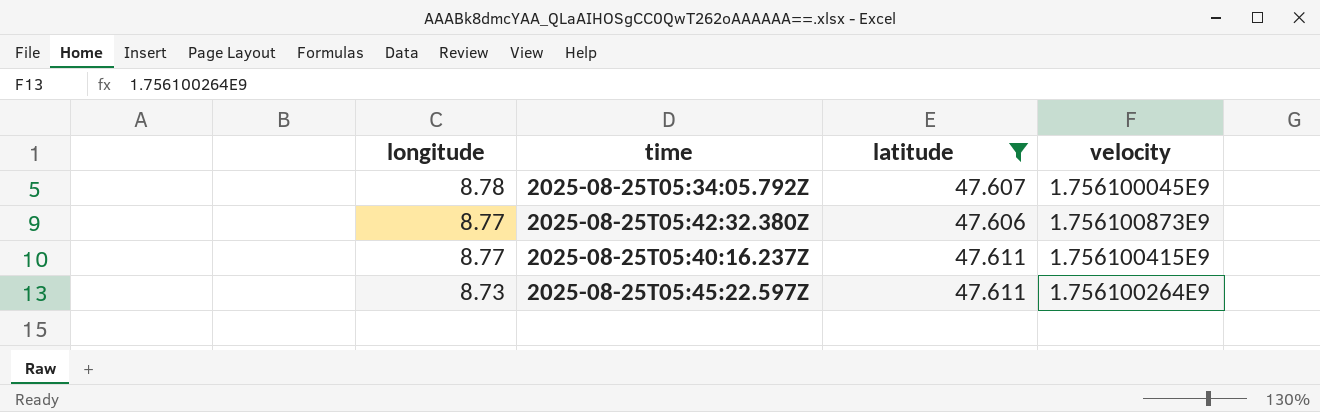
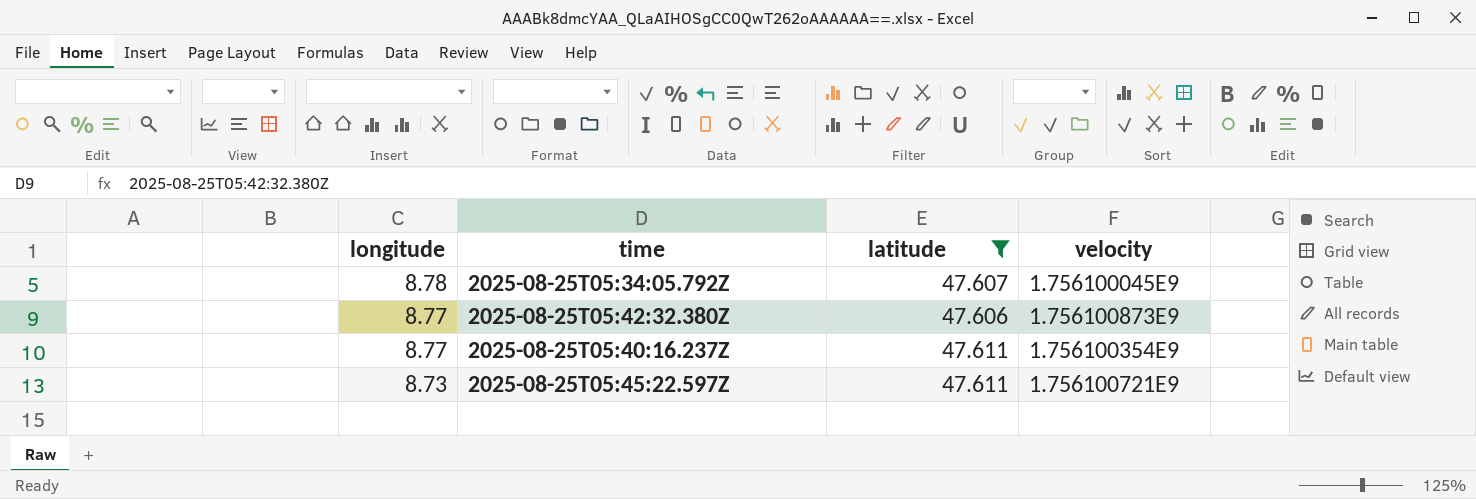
2025-08-25T05:40:16.237Z | velocity: 1.756100415E9 -> 1.756100354E9
2025-08-25T05:45:22.597Z | velocity: 1.756100264E9 -> 1.756100721E9

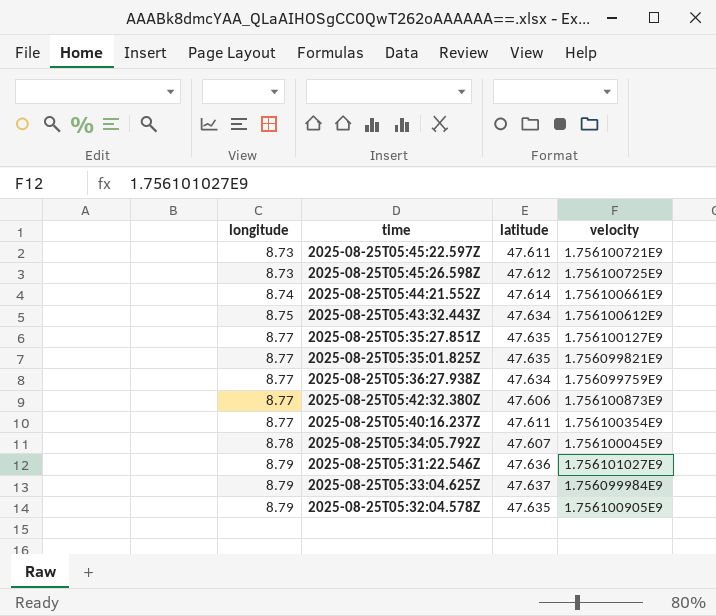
filter: latitude <= 47.611 -> none
row order: longitude descending -> longitude ascending

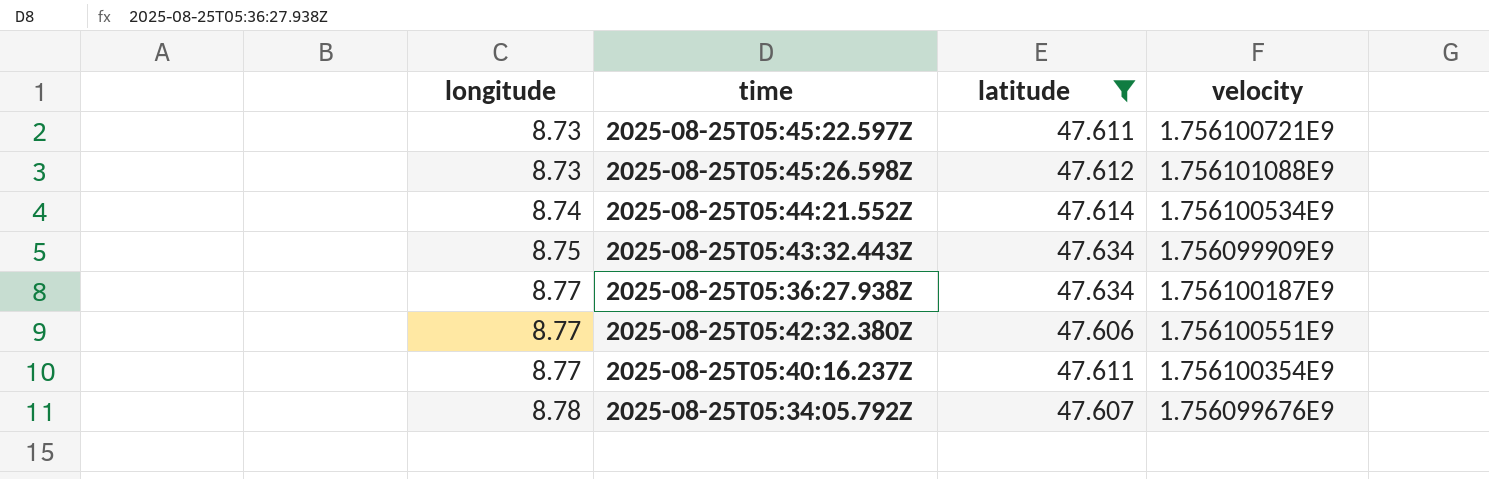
filter: none -> latitude <= 47.634
2025-08-25T05:45:26.598Z | velocity: 1.756100725E9 -> 1.756101088E9
2025-08-25T05:44:21.552Z | velocity: 1.756100661E9 -> 1.756100534E9
2025-08-25T05:43:32.443Z | velocity: 1.756100612E9 -> 1.756099909E9
2025-08-25T05:36:27.938Z | velocity: 1.756099759E9 -> 1.756100187E9
2025-08-25T05:42:32.380Z | velocity: 1.756100873E9 -> 1.756100551E9
2025-08-25T05:34:05.792Z | velocity: 1.756100045E9 -> 1.756099676E9

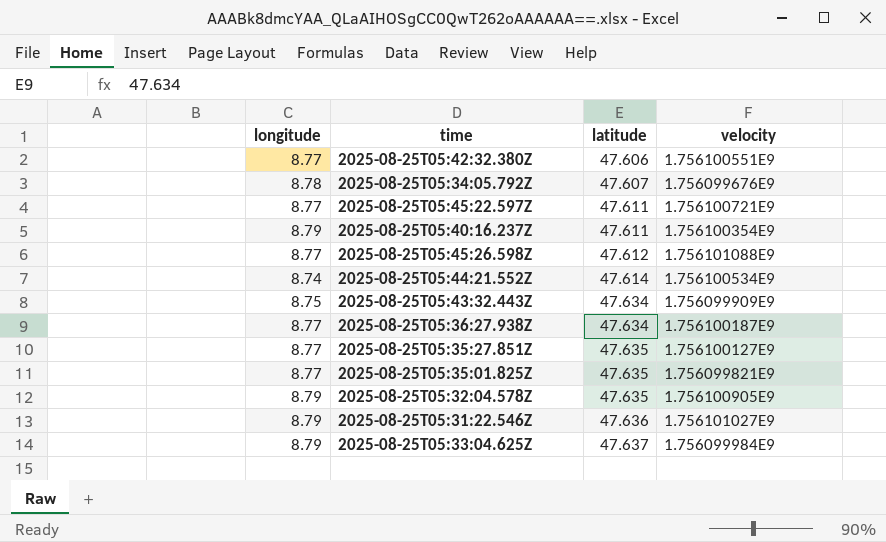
filter: latitude <= 47.634 -> none
row order: longitude ascending -> latitude ascending
2025-08-25T05:45:22.597Z | longitude: 8.73 -> 8.77
2025-08-25T05:40:16.237Z | longitude: 8.77 -> 8.79
2025-08-25T05:45:26.598Z | longitude: 8.73 -> 8.77

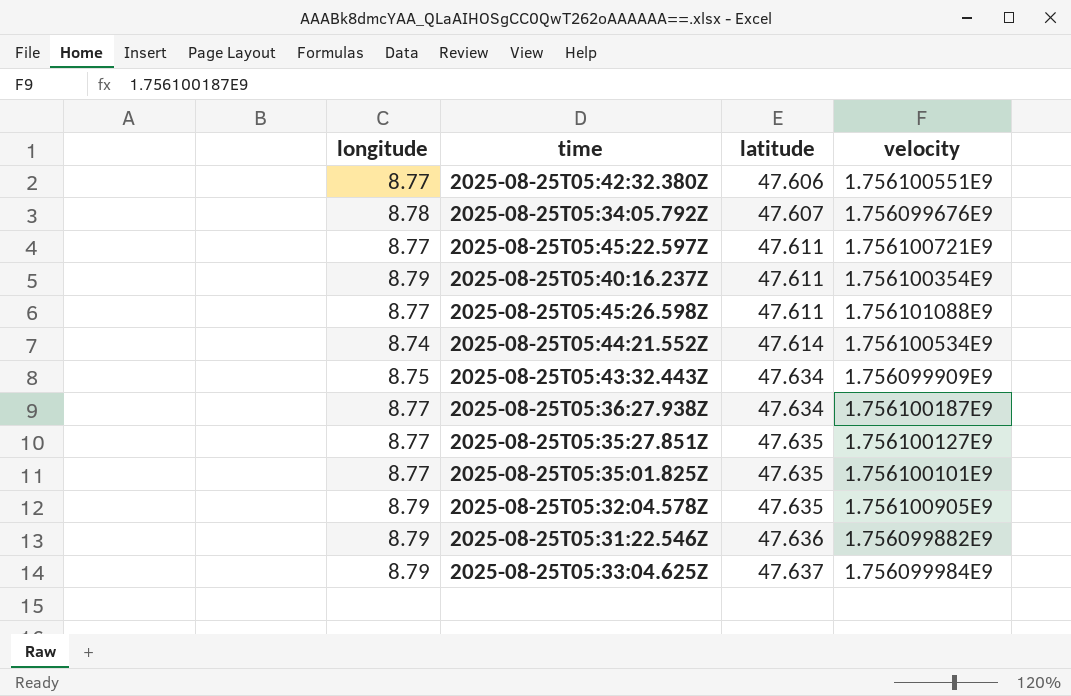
2025-08-25T05:45:26.598Z | latitude: 47.612 -> 47.611
2025-08-25T05:35:01.825Z | velocity: 1.756099821E9 -> 1.756100101E9
2025-08-25T05:31:22.546Z | velocity: 1.756101027E9 -> 1.756099882E9

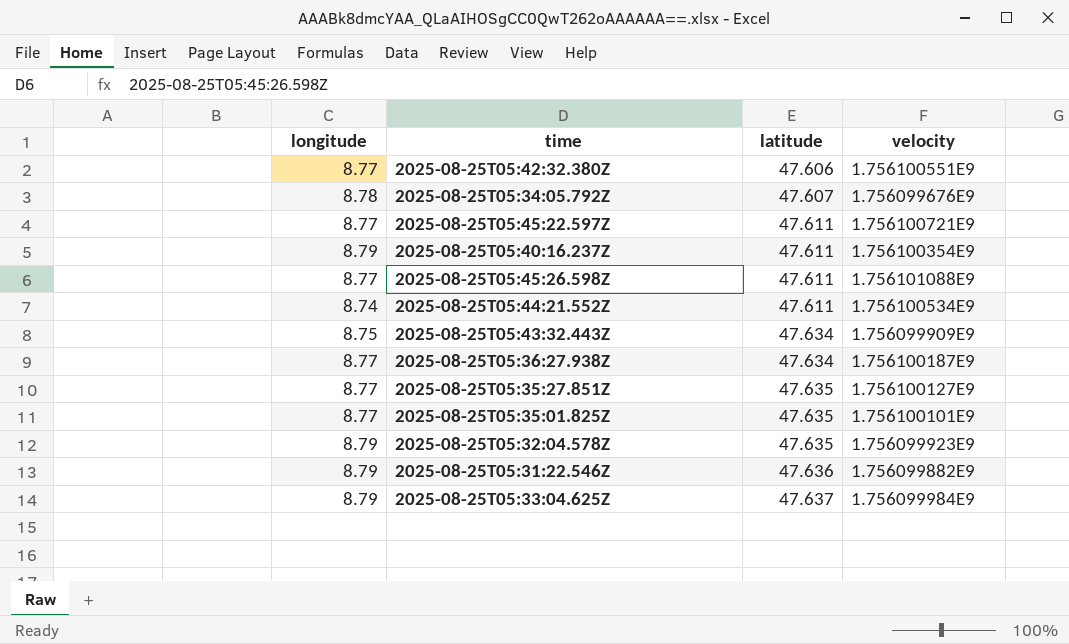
2025-08-25T05:44:21.552Z | latitude: 47.614 -> 47.611
2025-08-25T05:32:04.578Z | velocity: 1.756100905E9 -> 1.756099923E9

